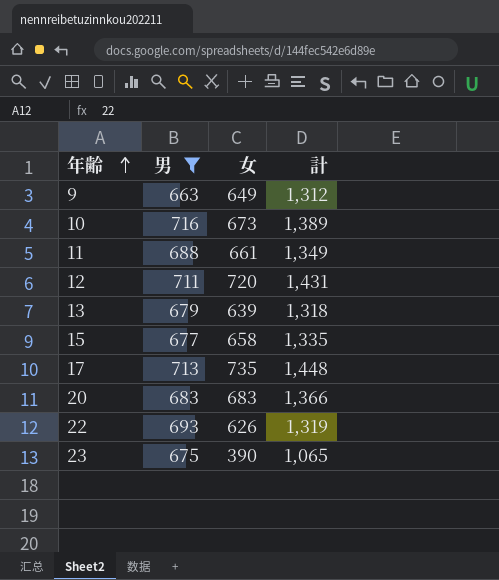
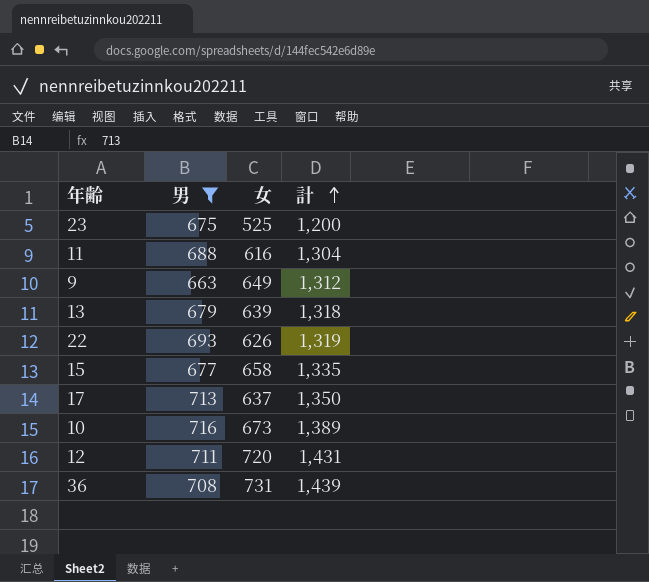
row order: 年齢 ascending -> 計 ascending
row 20: 683 | 683 | 1,366 -> none
23 | 女: 390 -> 525
23 | 計: 1,065 -> 1,200
11 | 女: 661 -> 616
11 | 計: 1,349 -> 1,304
17 | 女: 735 -> 637
17 | 計: 1,448 -> 1,350
row 36: none -> 708 | 731 | 1,439

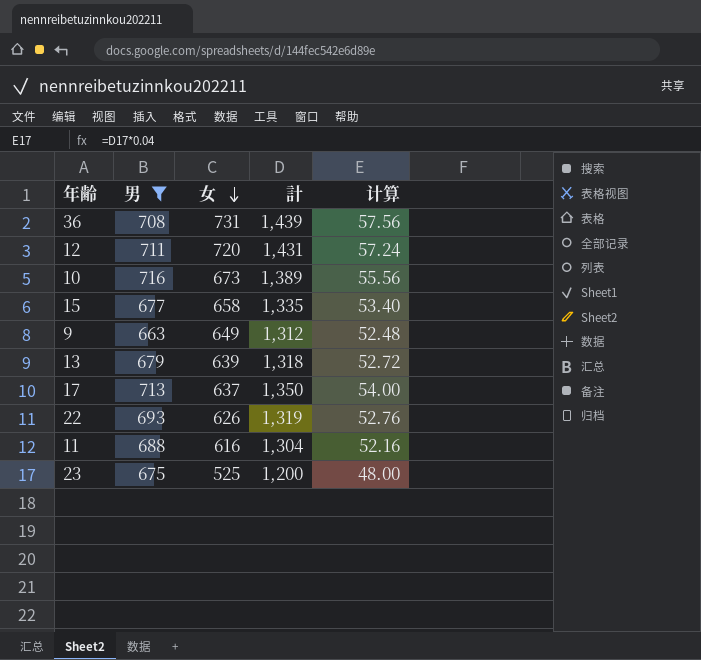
row order: 計 ascending -> 女 descending
column 计算 | formula: none -> [計] * 0.04

